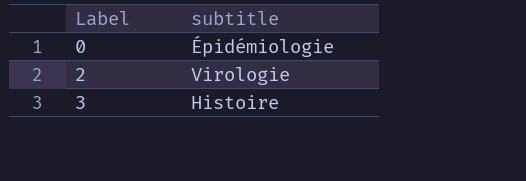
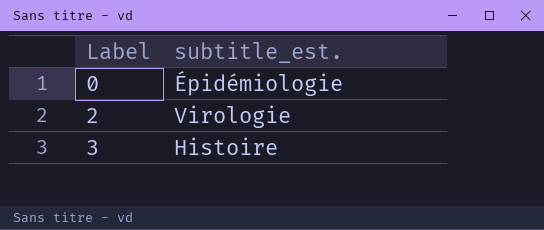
column name: subtitle -> subtitle_est.

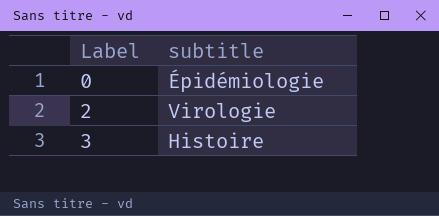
column name: subtitle_est. -> subtitle

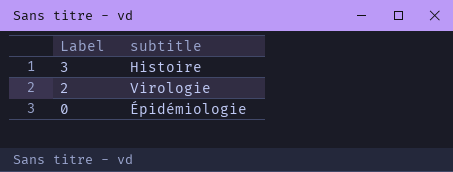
row order: Label ascending -> Label descending

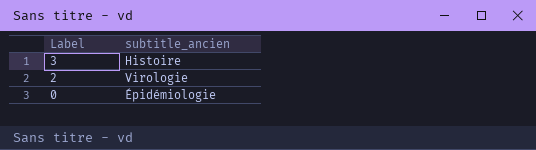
column name: subtitle -> subtitle_ancien

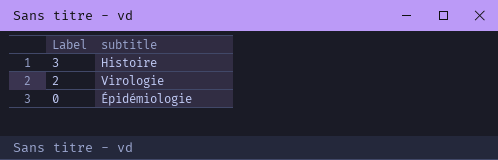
column name: subtitle_ancien -> subtitle

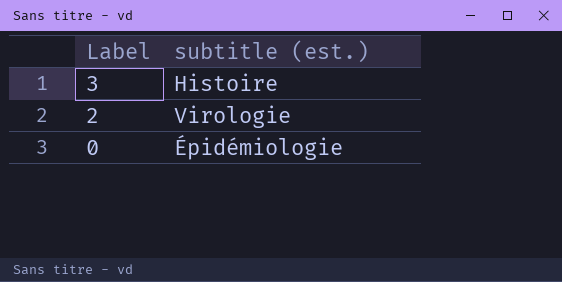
column name: subtitle -> subtitle (est.)

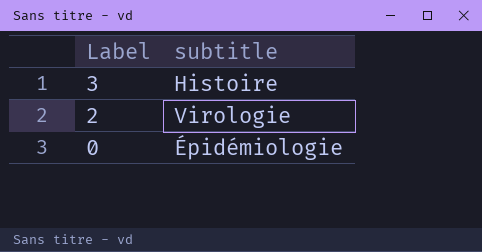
column name: subtitle (est.) -> subtitle

